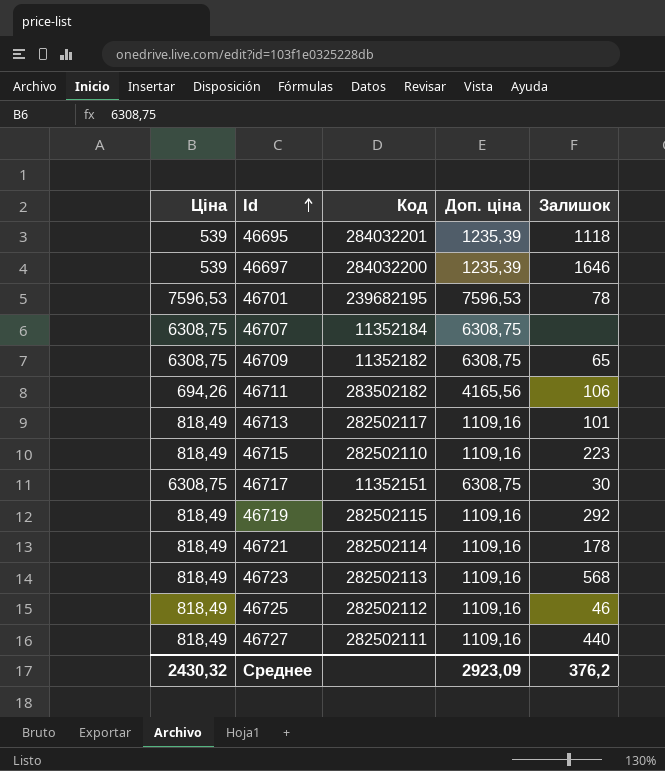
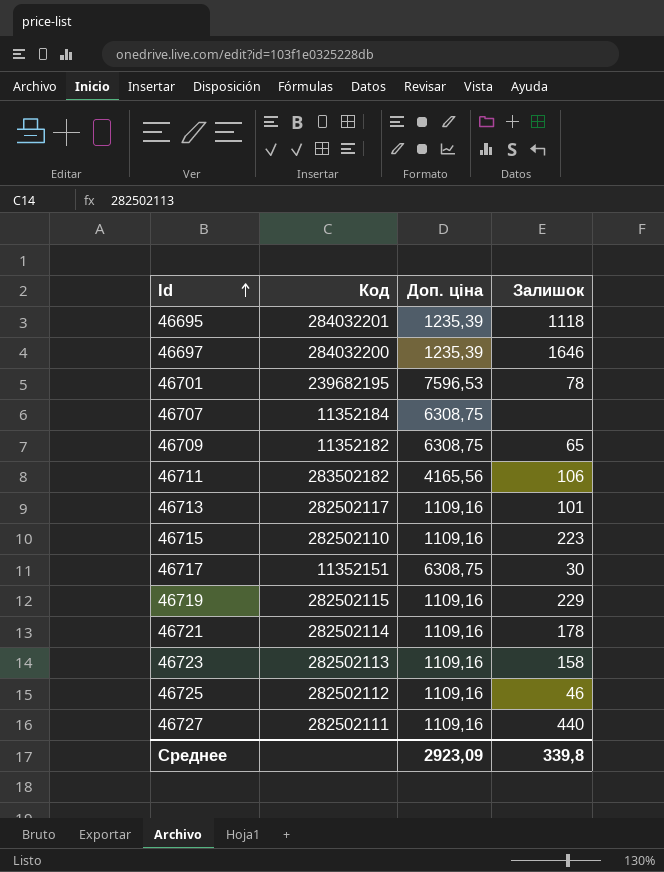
column Ціна | position: 1 -> none
46719 | Залишок: 292 -> 229
46723 | Залишок: 568 -> 158
Среднее | Залишок: 376,2 -> 339,8

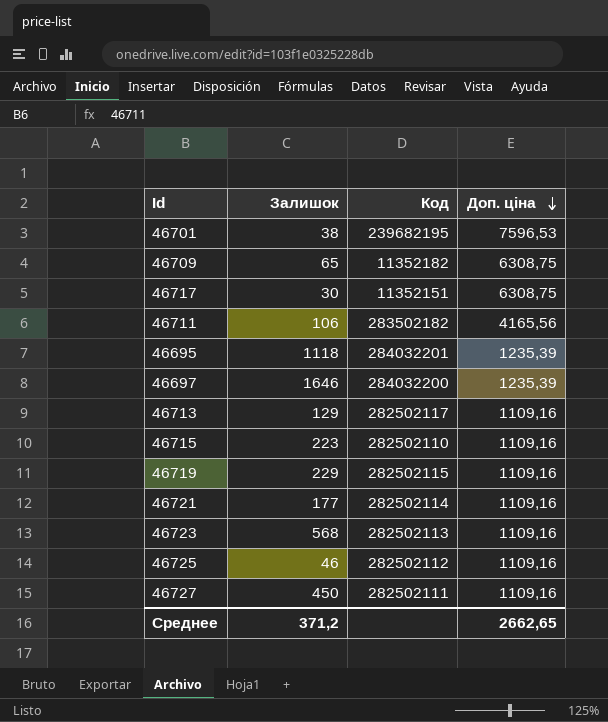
row order: Id ascending -> Доп. ціна descending
column Залишок | position: 4 -> 2
row 46707: 11352184 | 6308,75 | none -> none
46701 | Залишок: 78 -> 38
46713 | Залишок: 101 -> 129
46721 | Залишок: 178 -> 177
46723 | Залишок: 158 -> 568
46727 | Залишок: 440 -> 450
Среднее | Залишок: 339,8 -> 371,2
Среднее | Доп. ціна: 2923,09 -> 2662,65

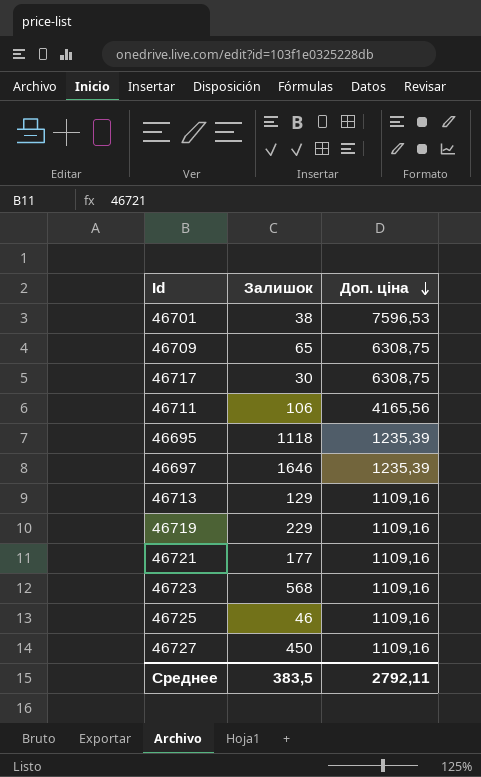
column Код | position: 3 -> none
row 46715: 223 | 282502110 | 1109,16 -> none
Среднее | Залишок: 371,2 -> 383,5
Среднее | Доп. ціна: 2662,65 -> 2792,11

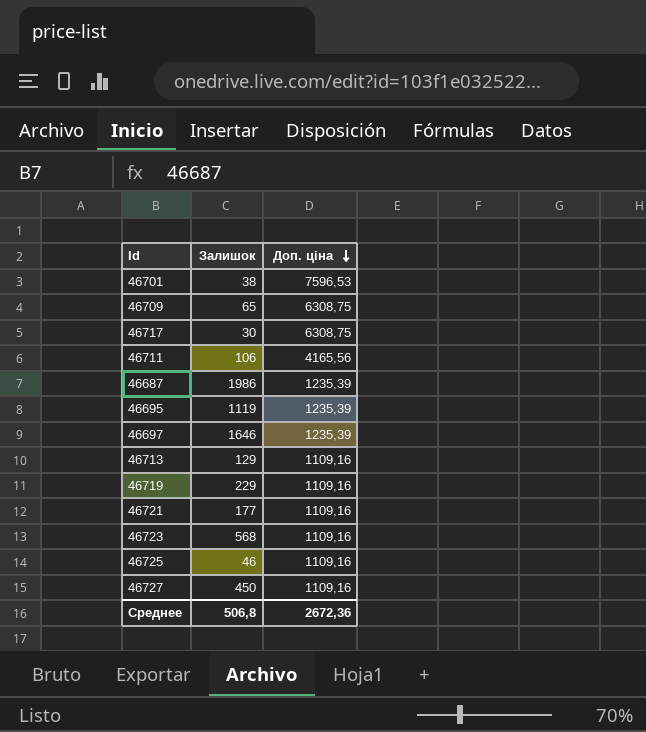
row 46687: none -> 1986 | 1235,39
46695 | Залишок: 1118 -> 1119
Среднее | Залишок: 383,5 -> 506,8
Среднее | Доп. ціна: 2792,11 -> 2672,36

